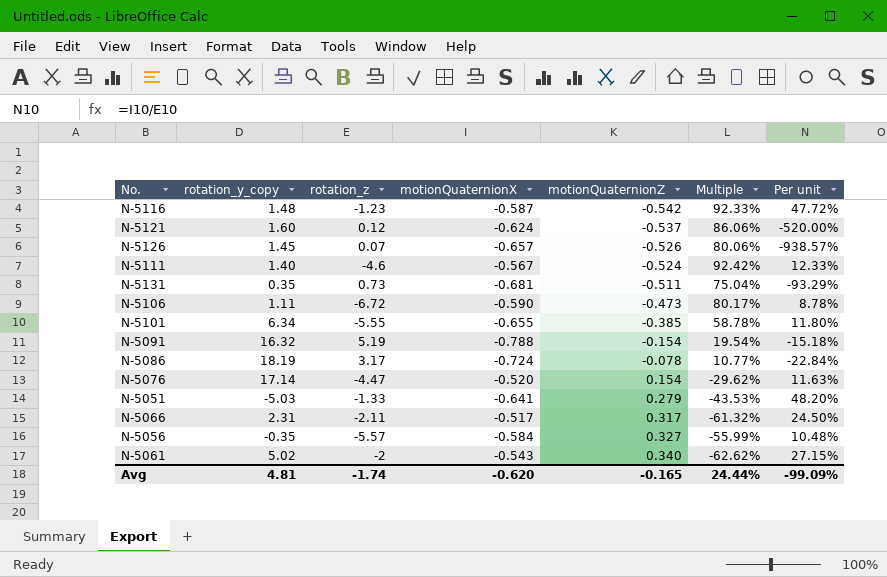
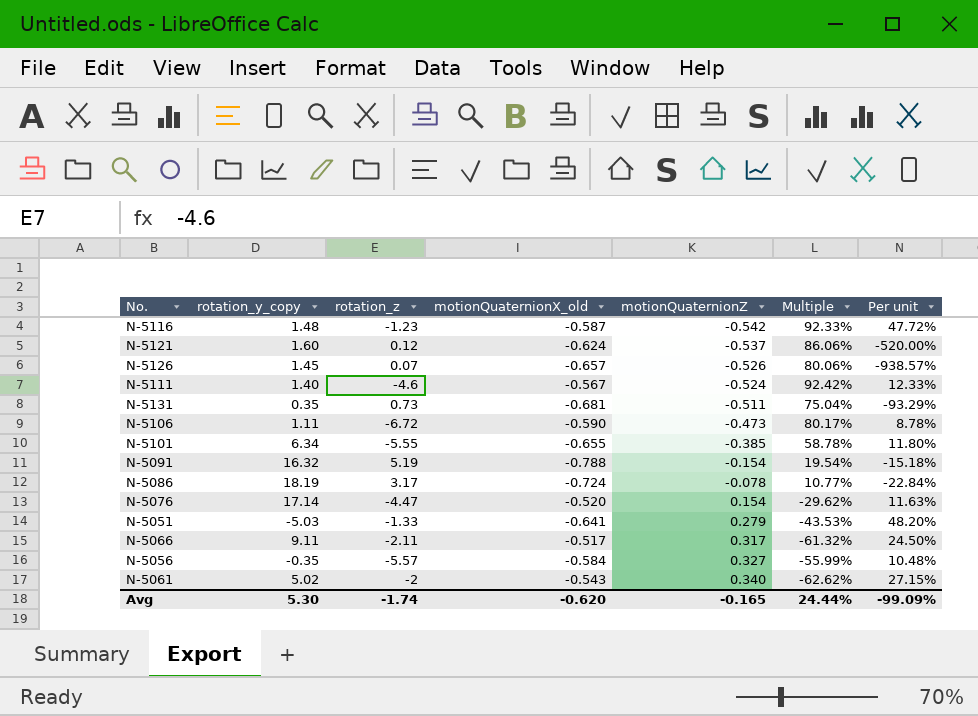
column name: motionQuaternionX -> motionQuaternionX_old
N-5066 | rotation_y_copy: 2.31 -> 9.11
Avg | rotation_y_copy: 4.81 -> 5.30

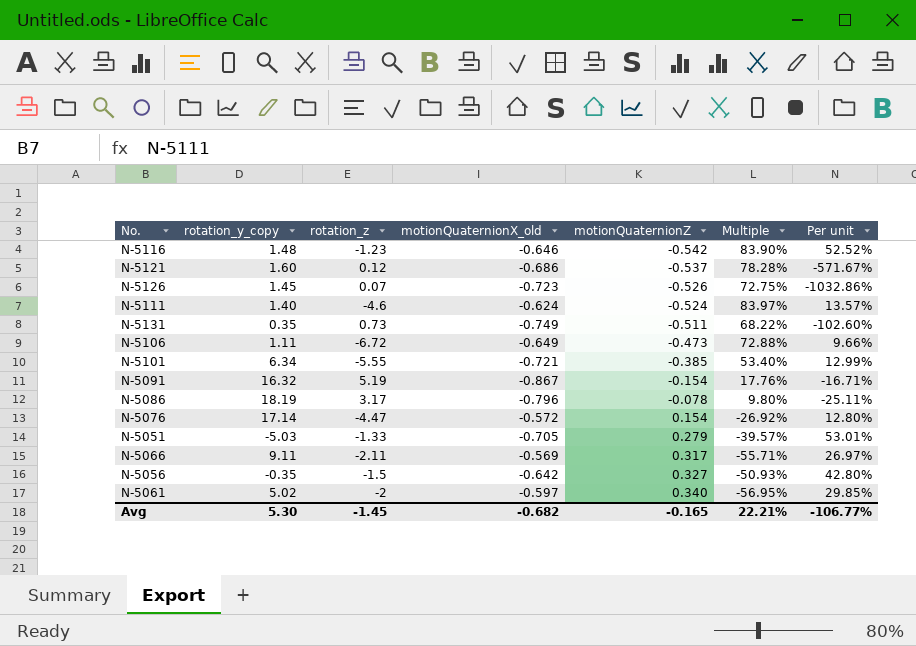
N-5116 | motionQuaternionX_old: -0.587 -> -0.646
N-5116 | Multiple: 92.33% -> 83.90%
N-5116 | Per unit: 47.72% -> 52.52%
N-5121 | motionQuaternionX_old: -0.624 -> -0.686
N-5121 | Multiple: 86.06% -> 78.28%
N-5121 | Per unit: -520.00% -> -571.67%
N-5126 | motionQuaternionX_old: -0.657 -> -0.723
N-5126 | Multiple: 80.06% -> 72.75%
N-5126 | Per unit: -938.57% -> -1032.86%
N-5111 | motionQuaternionX_old: -0.567 -> -0.624
N-5111 | Multiple: 92.42% -> 83.97%
N-5111 | Per unit: 12.33% -> 13.57%
N-5131 | motionQuaternionX_old: -0.681 -> -0.749
N-5131 | Multiple: 75.04% -> 68.22%
N-5131 | Per unit: -93.29% -> -102.60%
N-5106 | motionQuaternionX_old: -0.590 -> -0.649
N-5106 | Multiple: 80.17% -> 72.88%
N-5106 | Per unit: 8.78% -> 9.66%
N-5101 | motionQuaternionX_old: -0.655 -> -0.721
N-5101 | Multiple: 58.78% -> 53.40%
N-5101 | Per unit: 11.80% -> 12.99%
N-5091 | motionQuaternionX_old: -0.788 -> -0.867
N-5091 | Multiple: 19.54% -> 17.76%
N-5091 | Per unit: -15.18% -> -16.71%
N-5086 | motionQuaternionX_old: -0.724 -> -0.796
N-5086 | Multiple: 10.77% -> 9.80%
N-5086 | Per unit: -22.84% -> -25.11%
N-5076 | motionQuaternionX_old: -0.520 -> -0.572
N-5076 | Multiple: -29.62% -> -26.92%
N-5076 | Per unit: 11.63% -> 12.80%
N-5051 | motionQuaternionX_old: -0.641 -> -0.705
N-5051 | Multiple: -43.53% -> -39.57%
N-5051 | Per unit: 48.20% -> 53.01%
N-5066 | motionQuaternionX_old: -0.517 -> -0.569
N-5066 | Multiple: -61.32% -> -55.71%
N-5066 | Per unit: 24.50% -> 26.97%
N-5056 | rotation_z: -5.57 -> -1.5
N-5056 | motionQuaternionX_old: -0.584 -> -0.642
N-5056 | Multiple: -55.99% -> -50.93%
N-5056 | Per unit: 10.48% -> 42.80%
N-5061 | motionQuaternionX_old: -0.543 -> -0.597
N-5061 | Multiple: -62.62% -> -56.95%
N-5061 | Per unit: 27.15% -> 29.85%
Avg | rotation_z: -1.74 -> -1.45
Avg | motionQuaternionX_old: -0.620 -> -0.682
Avg | Multiple: 24.44% -> 22.21%
Avg | Per unit: -99.09% -> -106.77%

